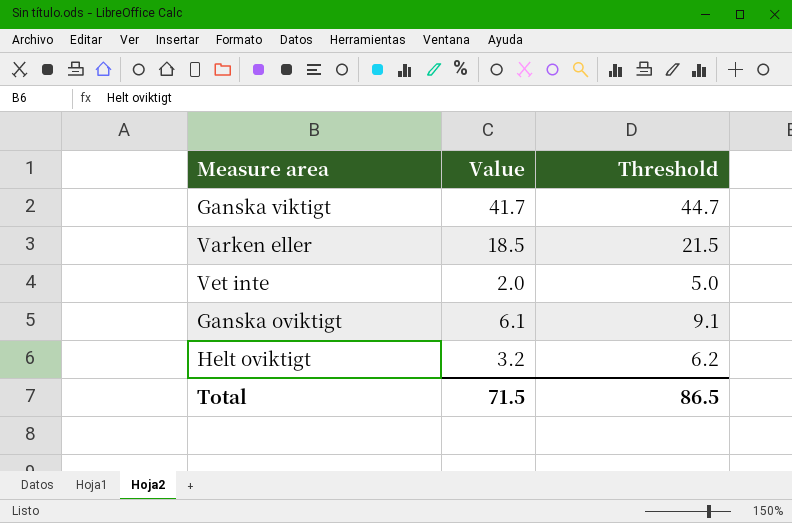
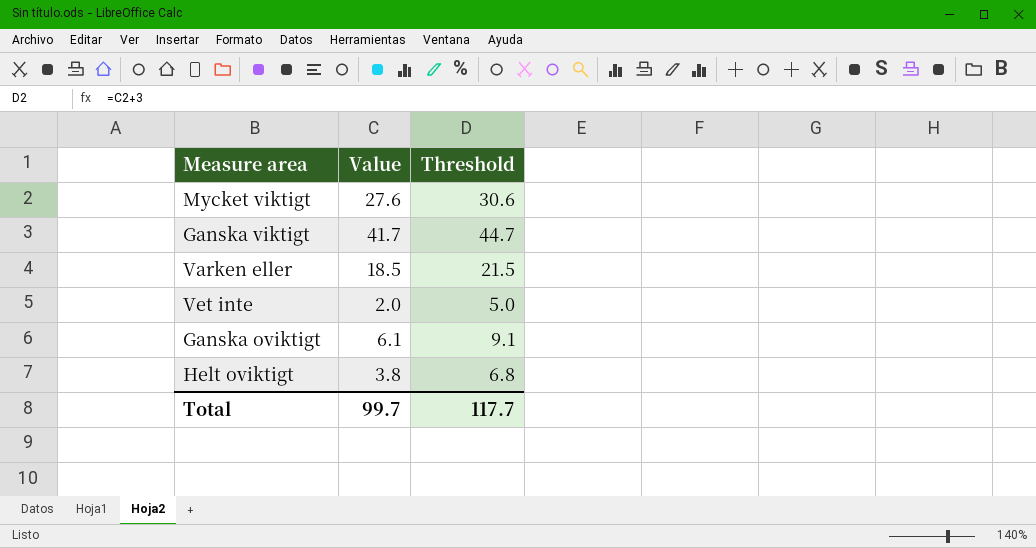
row Mycket viktigt: none -> 27.6 | 30.6
Helt oviktigt | Value: 3.2 -> 3.8
Helt oviktigt | Threshold: 6.2 -> 6.8
Total | Value: 71.5 -> 99.7
Total | Threshold: 86.5 -> 117.7

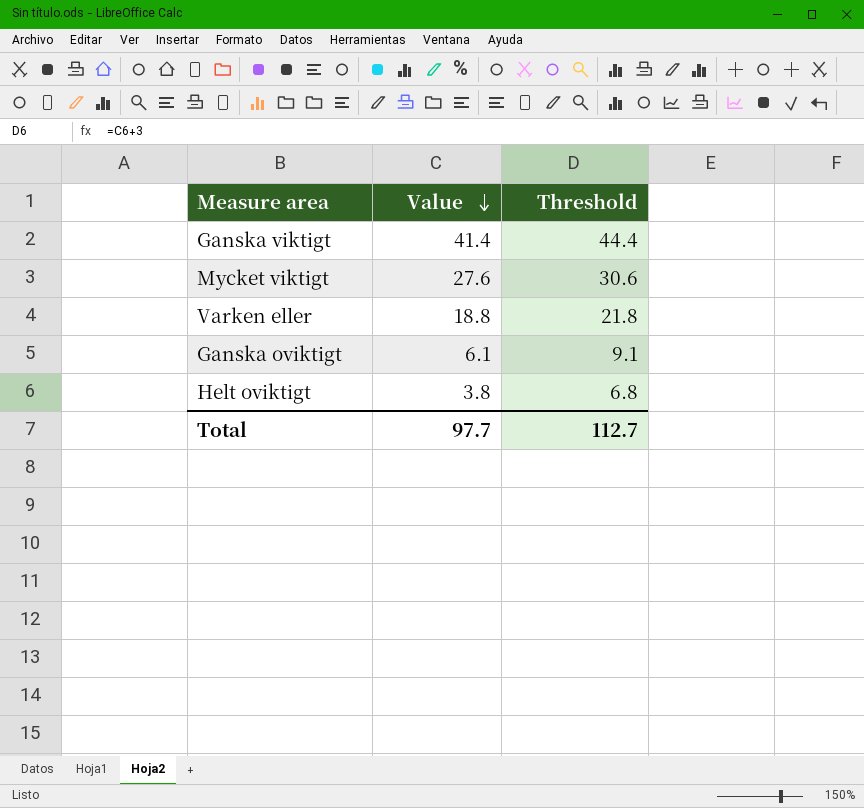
row order: none -> Value descending
row Vet inte: 2.0 | 5.0 -> none
Ganska viktigt | Value: 41.7 -> 41.4
Ganska viktigt | Threshold: 44.7 -> 44.4
Varken eller | Value: 18.5 -> 18.8
Varken eller | Threshold: 21.5 -> 21.8
Total | Value: 99.7 -> 97.7
Total | Threshold: 117.7 -> 112.7

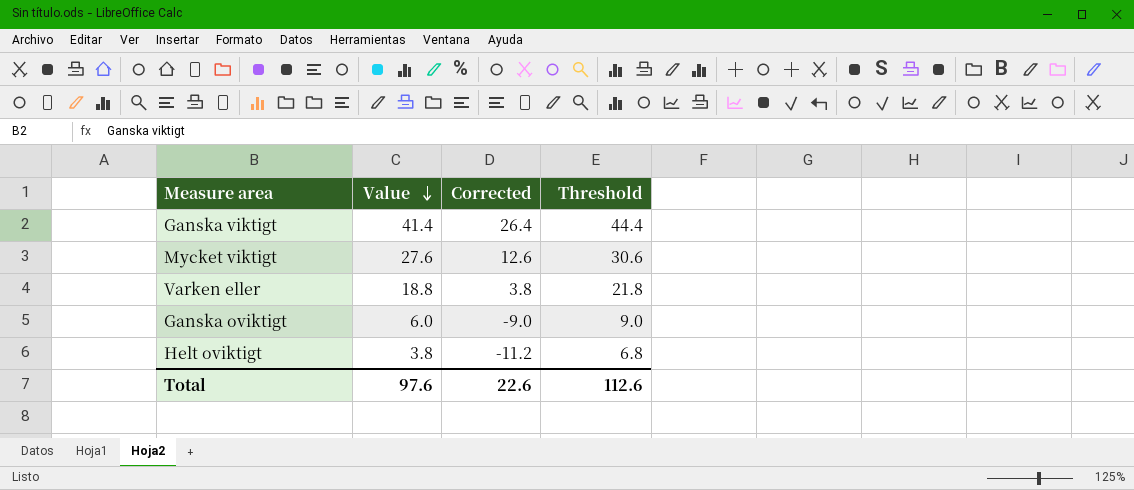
column Corrected | formula: none -> [Value] - 15
Ganska oviktigt | Value: 6.1 -> 6.0
Ganska oviktigt | Threshold: 9.1 -> 9.0
Total | Value: 97.7 -> 97.6
Total | Threshold: 112.7 -> 112.6

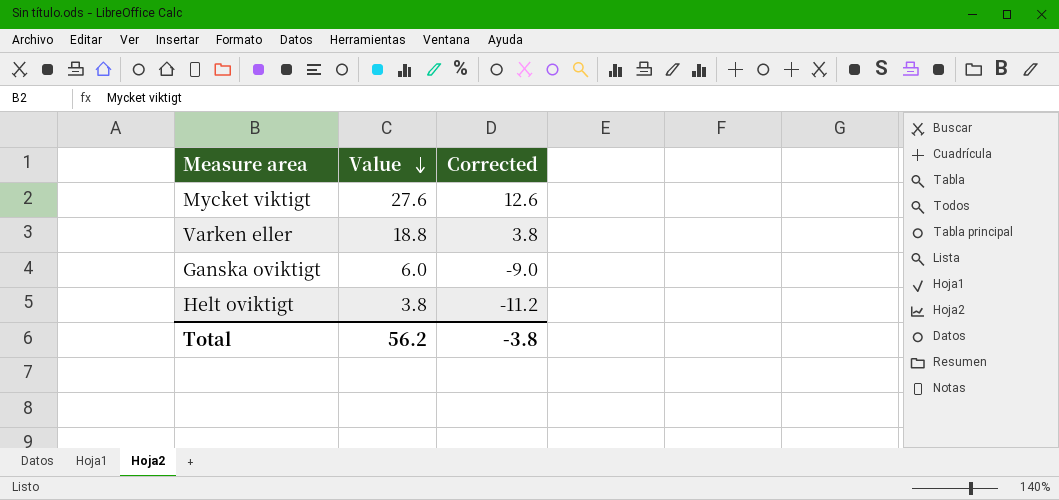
column Threshold | formula: [Value] + 3 -> none
row Ganska viktigt: 41.4 | 26.4 | 44.4 -> none
Total | Value: 97.6 -> 56.2
Total | Corrected: 22.6 -> -3.8

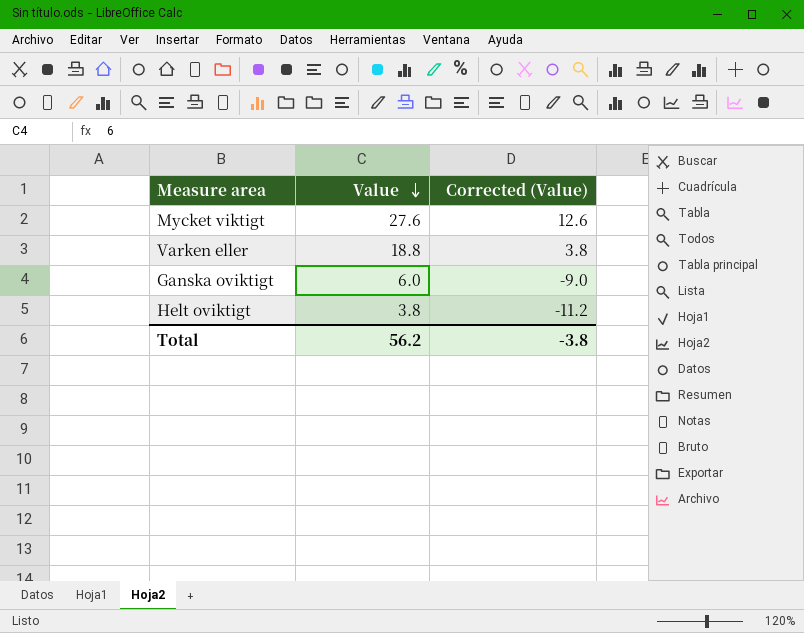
column name: Corrected -> Corrected (Value)

